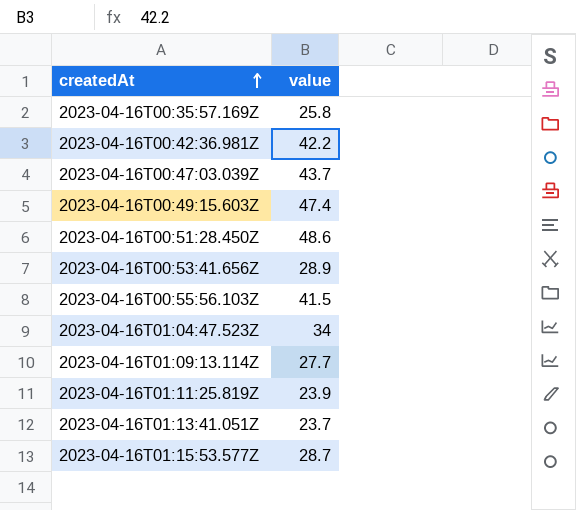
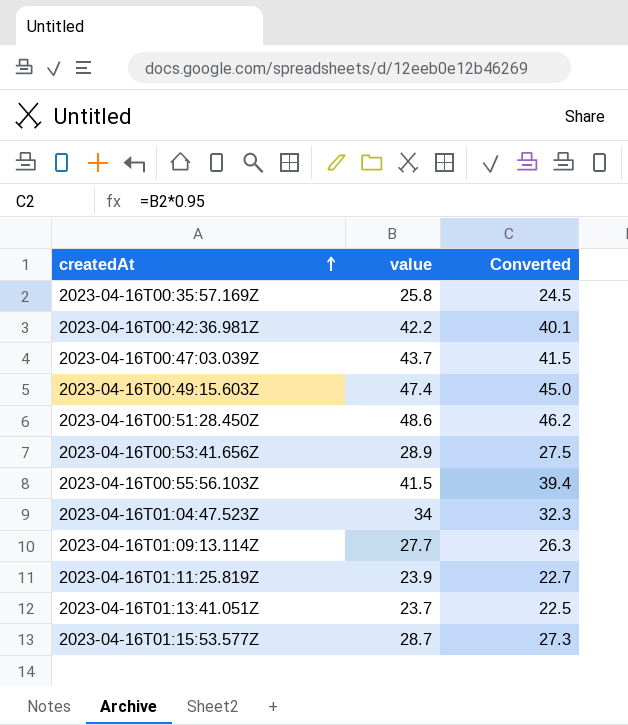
column Converted | formula: none -> [value] * 0.95

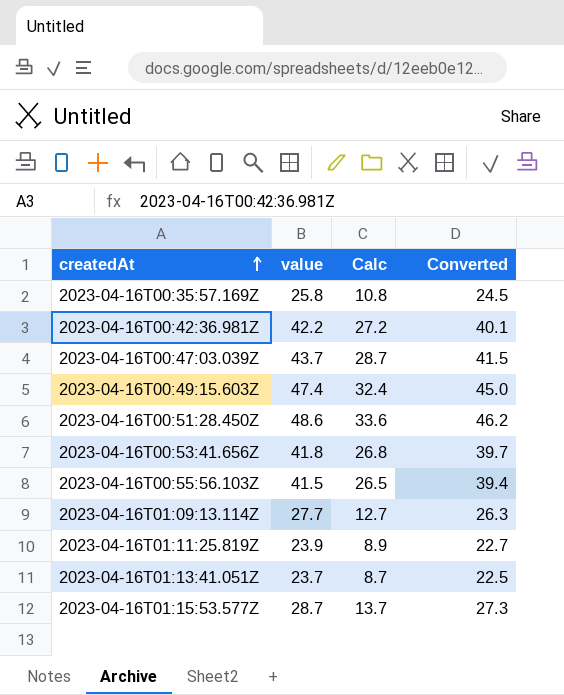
column Calc | formula: none -> [value] - 15
row 2023-04-16T01:04:47.523Z: 34 | 32.3 -> none
2023-04-16T00:53:41.656Z | value: 28.9 -> 41.8
2023-04-16T00:53:41.656Z | Converted: 27.5 -> 39.7

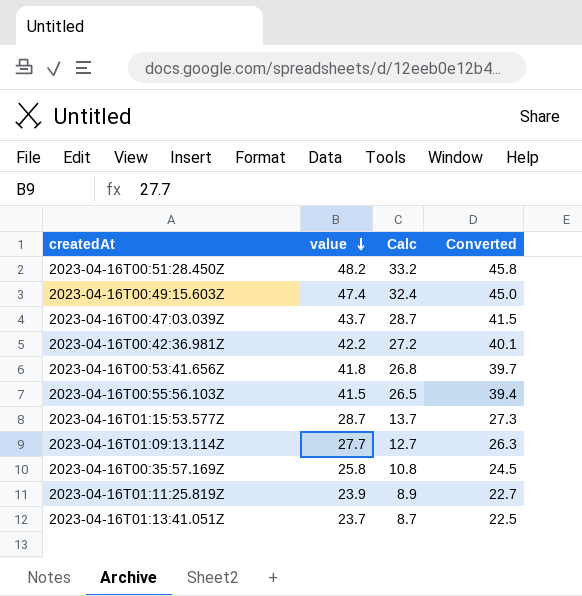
row order: createdAt ascending -> value descending
2023-04-16T00:51:28.450Z | value: 48.6 -> 48.2
2023-04-16T00:51:28.450Z | Calc: 33.6 -> 33.2
2023-04-16T00:51:28.450Z | Converted: 46.2 -> 45.8

